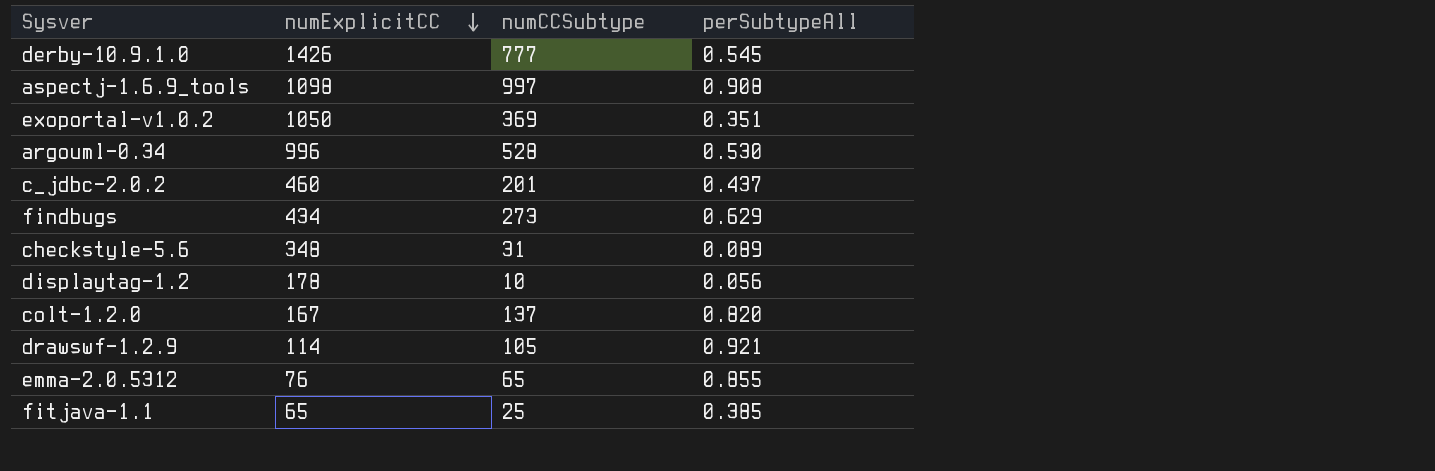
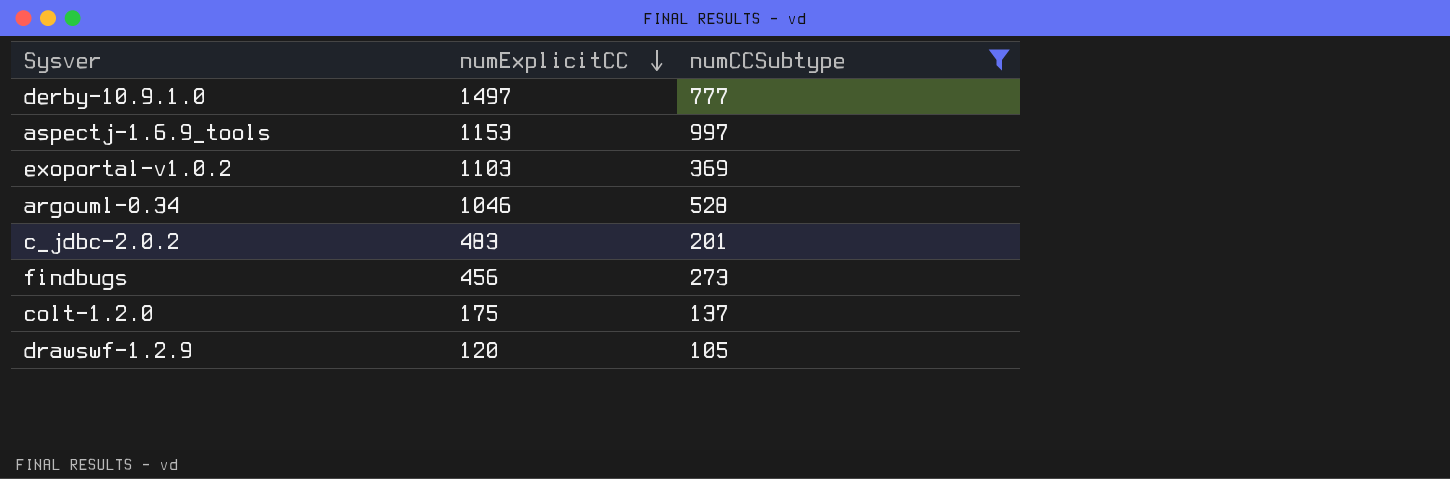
filter: none -> numCCSubtype >= 105
column perSubtypeAll | formula: [numCCSubtype] / [numExplicitCC] -> none
derby-10.9.1.0 | numExplicitCC: 1426 -> 1497
aspectj-1.6.9_tools | numExplicitCC: 1098 -> 1153
exoportal-v1.0.2 | numExplicitCC: 1050 -> 1103
argouml-0.34 | numExplicitCC: 996 -> 1046
c_jdbc-2.0.2 | numExplicitCC: 460 -> 483
findbugs | numExplicitCC: 434 -> 456
colt-1.2.0 | numExplicitCC: 167 -> 175
drawswf-1.2.9 | numExplicitCC: 114 -> 120

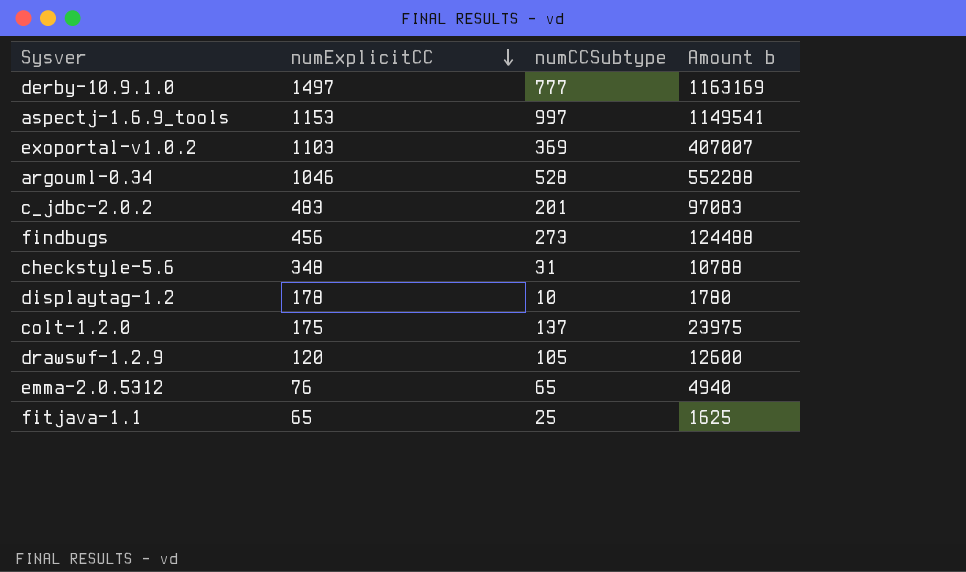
filter: numCCSubtype >= 105 -> none
column Amount b | formula: none -> [numExplicitCC] * [numCCSubtype]

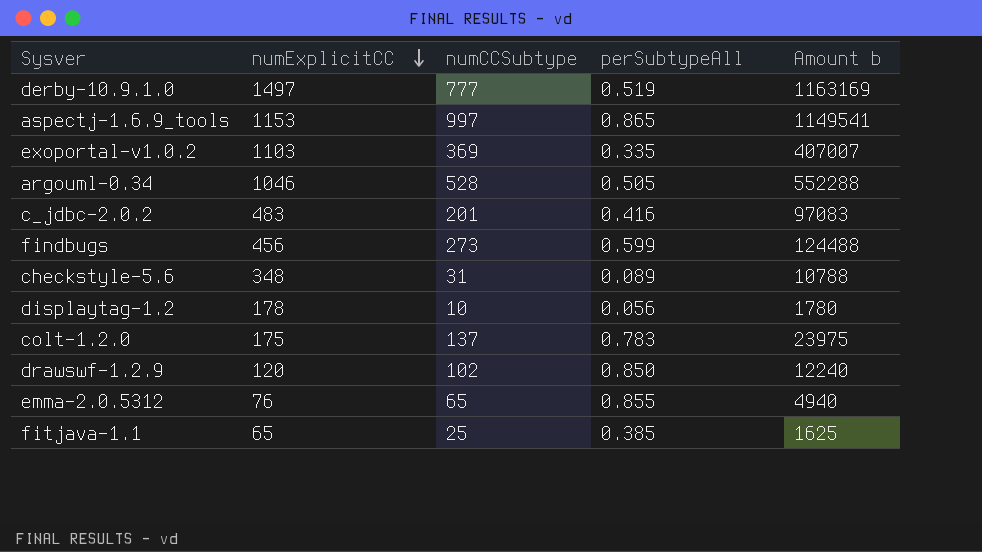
column perSubtypeAll | formula: none -> [numCCSubtype] / [numExplicitCC]
drawswf-1.2.9 | numCCSubtype: 105 -> 102
drawswf-1.2.9 | Amount b: 12600 -> 12240

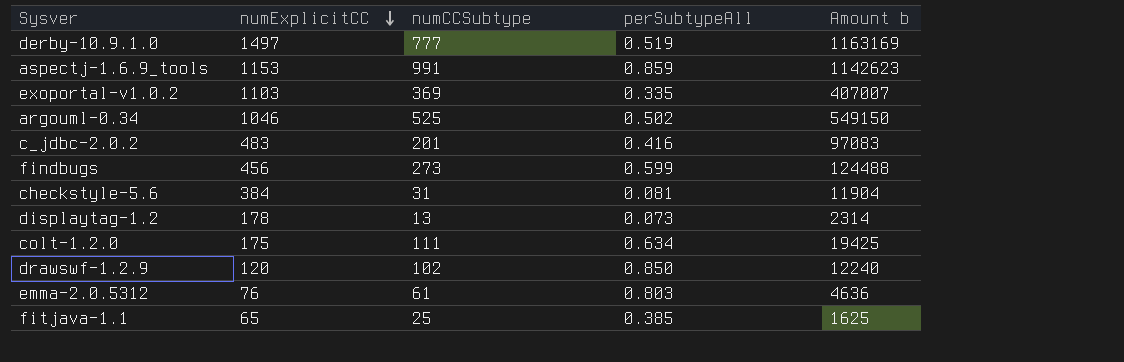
aspectj-1.6.9_tools | numCCSubtype: 997 -> 991
aspectj-1.6.9_tools | perSubtypeAll: 0.865 -> 0.859
aspectj-1.6.9_tools | Amount b: 1149541 -> 1142623
argouml-0.34 | numCCSubtype: 528 -> 525
argouml-0.34 | perSubtypeAll: 0.505 -> 0.502
argouml-0.34 | Amount b: 552288 -> 549150
checkstyle-5.6 | numExplicitCC: 348 -> 384
checkstyle-5.6 | perSubtypeAll: 0.089 -> 0.081
checkstyle-5.6 | Amount b: 10788 -> 11904
displaytag-1.2 | numCCSubtype: 10 -> 13
displaytag-1.2 | perSubtypeAll: 0.056 -> 0.073
displaytag-1.2 | Amount b: 1780 -> 2314
colt-1.2.0 | numCCSubtype: 137 -> 111
colt-1.2.0 | perSubtypeAll: 0.783 -> 0.634
colt-1.2.0 | Amount b: 23975 -> 19425
emma-2.0.5312 | numCCSubtype: 65 -> 61
emma-2.0.5312 | perSubtypeAll: 0.855 -> 0.803
emma-2.0.5312 | Amount b: 4940 -> 4636

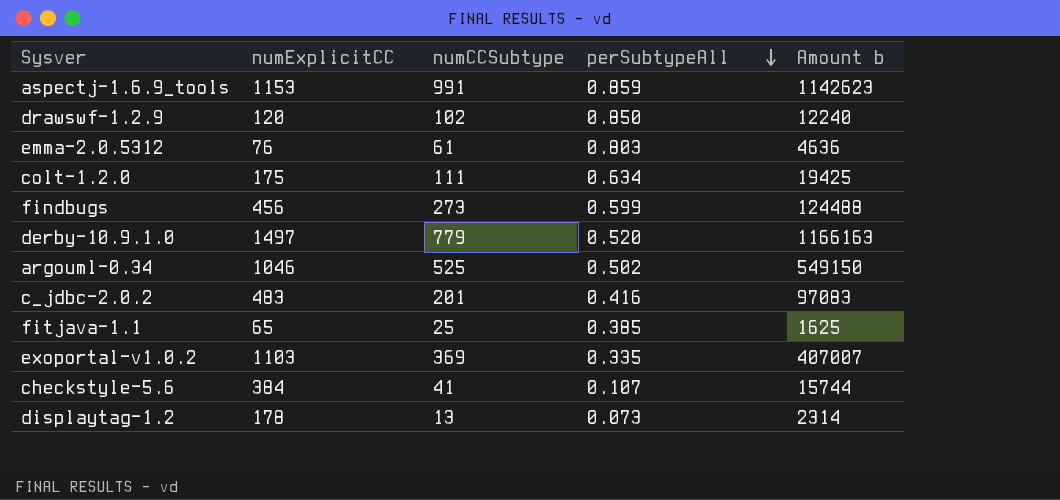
row order: numExplicitCC descending -> perSubtypeAll descending
derby-10.9.1.0 | numCCSubtype: 777 -> 779
derby-10.9.1.0 | perSubtypeAll: 0.519 -> 0.520
derby-10.9.1.0 | Amount b: 1163169 -> 1166163
checkstyle-5.6 | numCCSubtype: 31 -> 41
checkstyle-5.6 | perSubtypeAll: 0.081 -> 0.107
checkstyle-5.6 | Amount b: 11904 -> 15744

